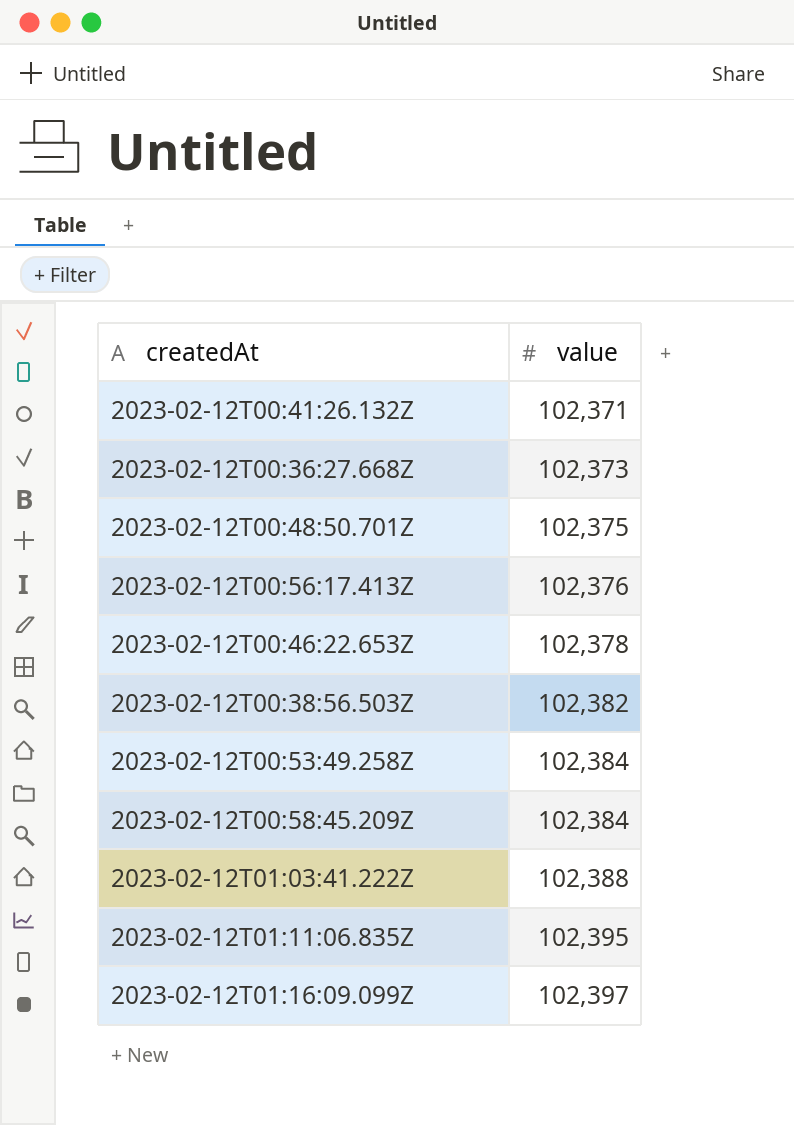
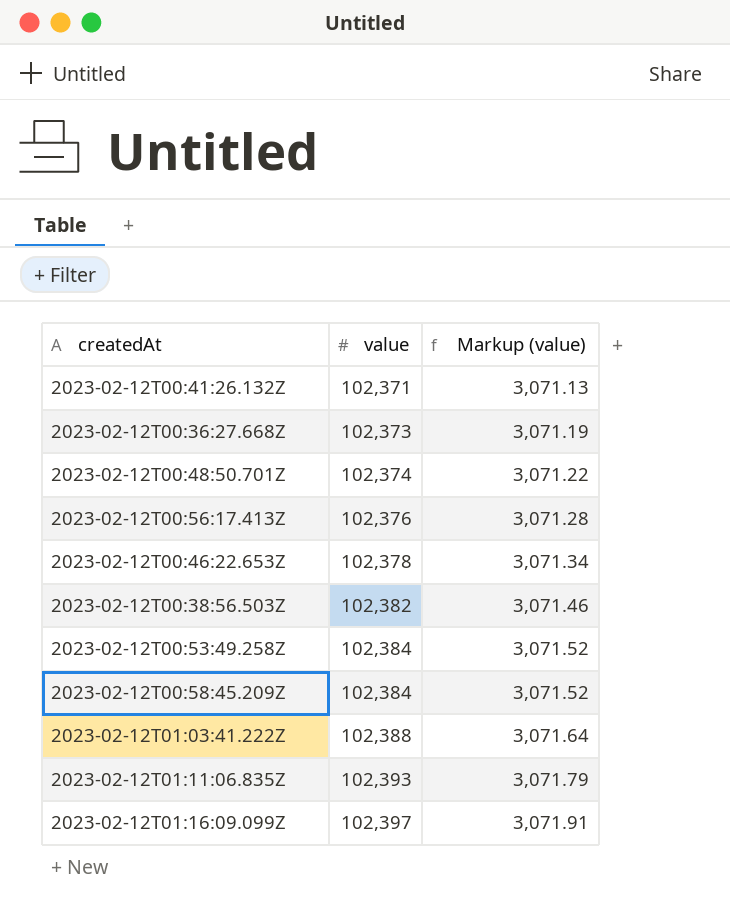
column Markup (value) | formula: none -> [value] * 0.03
2023-02-12T00:48:50.701Z | value: 102,375 -> 102,374
2023-02-12T01:11:06.835Z | value: 102,395 -> 102,393

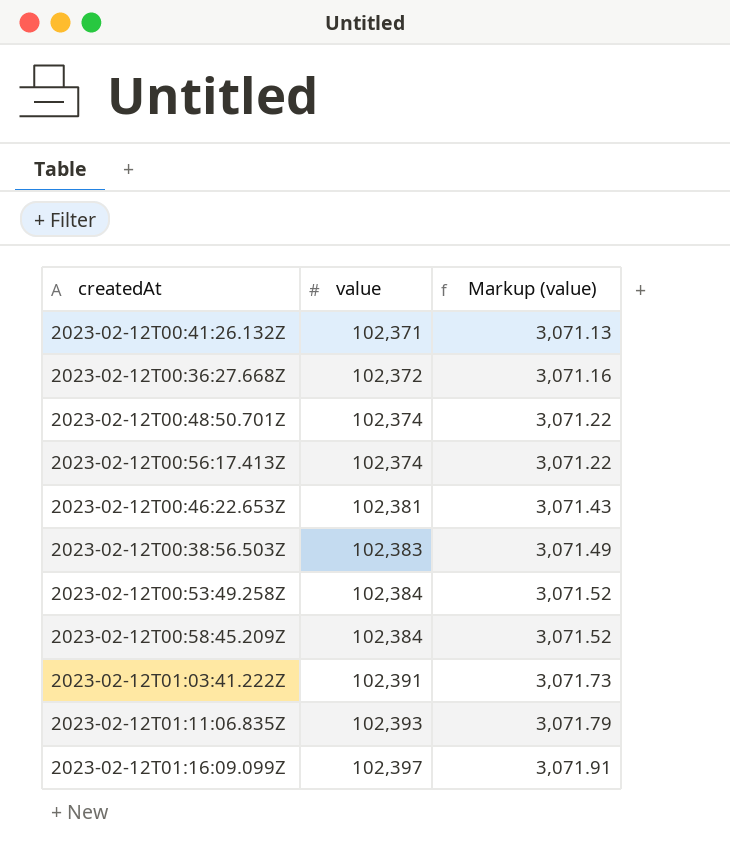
2023-02-12T00:36:27.668Z | value: 102,373 -> 102,372
2023-02-12T00:36:27.668Z | Markup (value): 3,071.19 -> 3,071.16
2023-02-12T00:56:17.413Z | value: 102,376 -> 102,374
2023-02-12T00:56:17.413Z | Markup (value): 3,071.28 -> 3,071.22
2023-02-12T00:46:22.653Z | value: 102,378 -> 102,381
2023-02-12T00:46:22.653Z | Markup (value): 3,071.34 -> 3,071.43
2023-02-12T00:38:56.503Z | value: 102,382 -> 102,383
2023-02-12T00:38:56.503Z | Markup (value): 3,071.46 -> 3,071.49
2023-02-12T01:03:41.222Z | value: 102,388 -> 102,391
2023-02-12T01:03:41.222Z | Markup (value): 3,071.64 -> 3,071.73

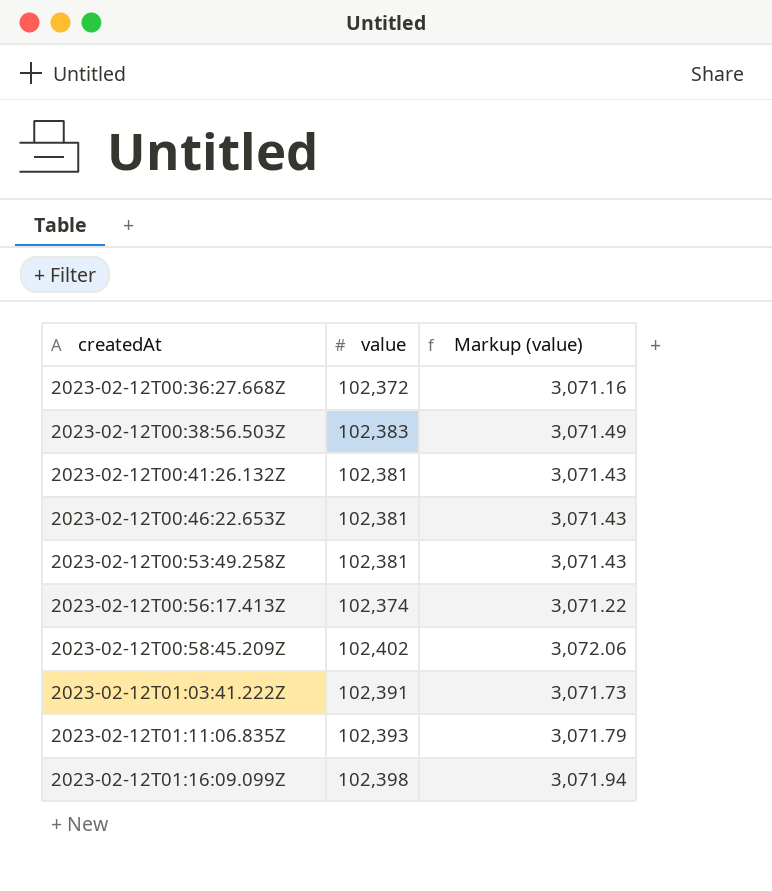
row order: value ascending -> createdAt ascending
row 2023-02-12T00:48:50.701Z: 102,374 | 3,071.22 -> none
2023-02-12T00:41:26.132Z | value: 102,371 -> 102,381
2023-02-12T00:41:26.132Z | Markup (value): 3,071.13 -> 3,071.43
2023-02-12T00:53:49.258Z | value: 102,384 -> 102,381
2023-02-12T00:53:49.258Z | Markup (value): 3,071.52 -> 3,071.43
2023-02-12T00:58:45.209Z | value: 102,384 -> 102,402
2023-02-12T00:58:45.209Z | Markup (value): 3,071.52 -> 3,072.06
2023-02-12T01:16:09.099Z | value: 102,397 -> 102,398
2023-02-12T01:16:09.099Z | Markup (value): 3,071.91 -> 3,071.94

